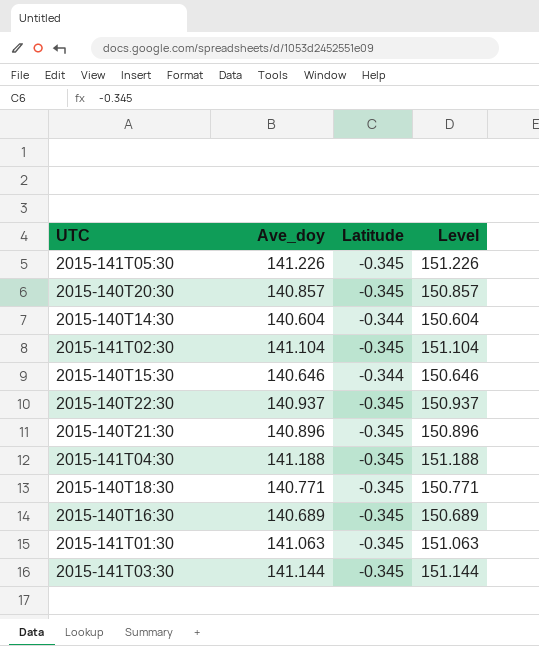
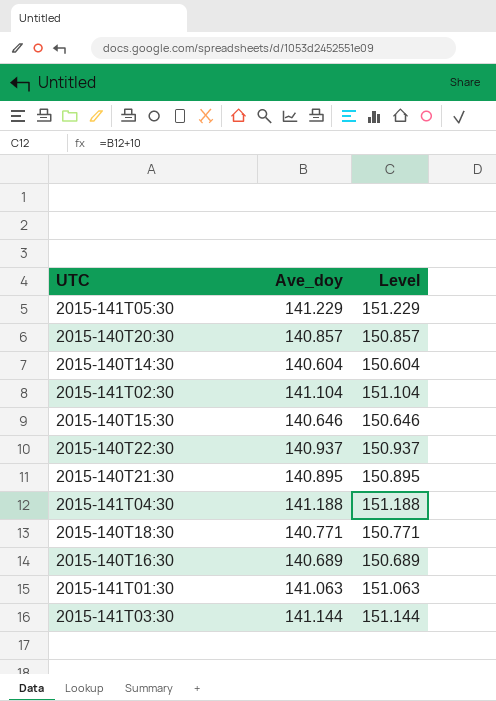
column Latitude | position: 3 -> none
2015-141T05:30 | Ave_doy: 141.226 -> 141.229
2015-141T05:30 | Level: 151.226 -> 151.229
2015-140T21:30 | Ave_doy: 140.896 -> 140.895
2015-140T21:30 | Level: 150.896 -> 150.895

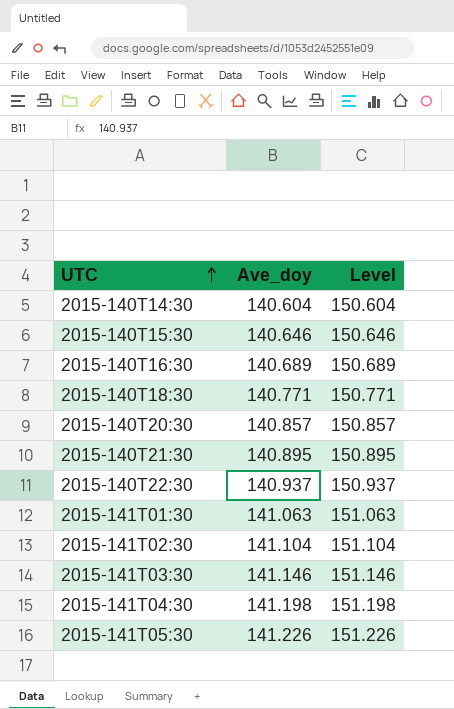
row order: none -> UTC ascending
2015-141T03:30 | Ave_doy: 141.144 -> 141.146
2015-141T03:30 | Level: 151.144 -> 151.146
2015-141T04:30 | Ave_doy: 141.188 -> 141.198
2015-141T04:30 | Level: 151.188 -> 151.198
2015-141T05:30 | Ave_doy: 141.229 -> 141.226
2015-141T05:30 | Level: 151.229 -> 151.226

